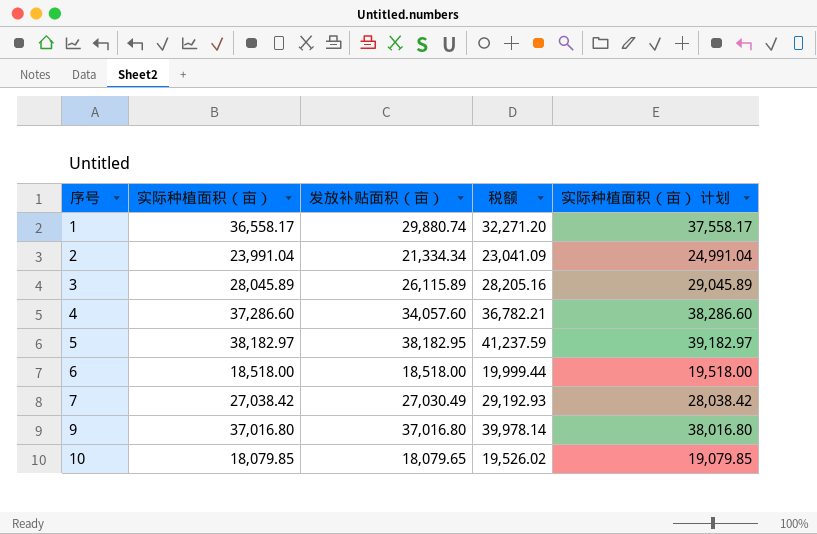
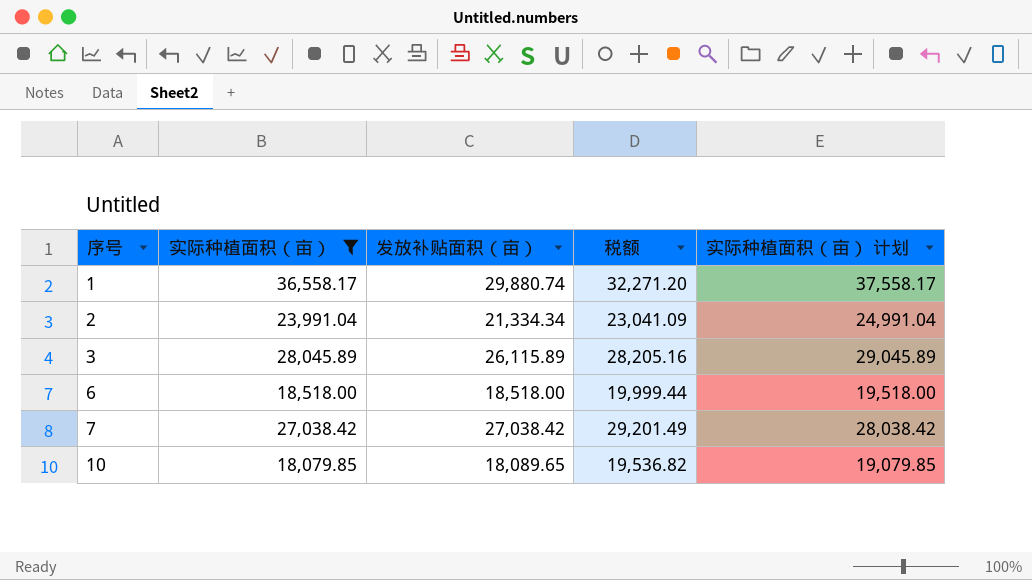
filter: none -> 实际种植面积（亩） <= 36,558.17
7 | 发放补贴面积（亩）: 27,030.49 -> 27,038.42
7 | 税额: 29,192.93 -> 29,201.49
10 | 发放补贴面积（亩）: 18,079.65 -> 18,089.65
10 | 税额: 19,526.02 -> 19,536.82

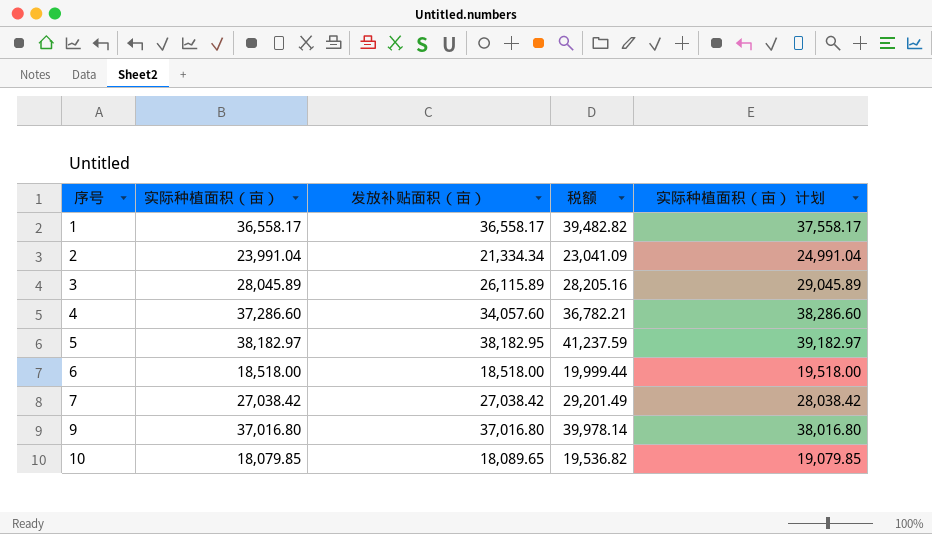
filter: 实际种植面积（亩） <= 36,558.17 -> none
1 | 发放补贴面积（亩）: 29,880.74 -> 36,558.17
1 | 税额: 32,271.20 -> 39,482.82

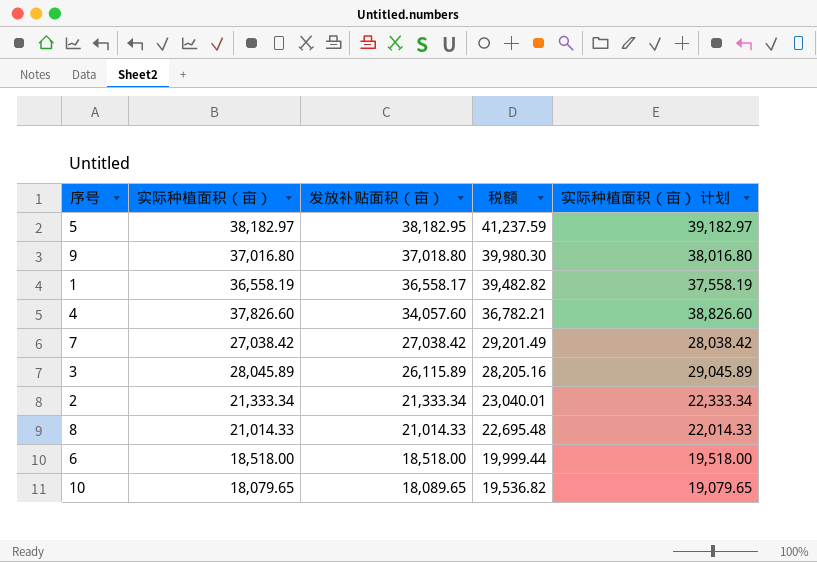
row order: 序号 ascending -> 发放补贴面积（亩） descending
9 | 发放补贴面积（亩）: 37,016.80 -> 37,018.80
9 | 税额: 39,978.14 -> 39,980.30
1 | 实际种植面积（亩）: 36,558.17 -> 36,558.19
1 | 实际种植面积（亩） 计划: 37,558.17 -> 37,558.19
4 | 实际种植面积（亩）: 37,286.60 -> 37,826.60
4 | 实际种植面积（亩） 计划: 38,286.60 -> 38,826.60
2 | 实际种植面积（亩）: 23,991.04 -> 21,333.34
2 | 发放补贴面积（亩）: 21,334.34 -> 21,333.34
2 | 税额: 23,041.09 -> 23,040.01
2 | 实际种植面积（亩） 计划: 24,991.04 -> 22,333.34
row 8: none -> 21,014.33 | 21,014.33 | 22,695.48 | 22,014.33
10 | 实际种植面积（亩）: 18,079.85 -> 18,079.65
10 | 实际种植面积（亩） 计划: 19,079.85 -> 19,079.65

